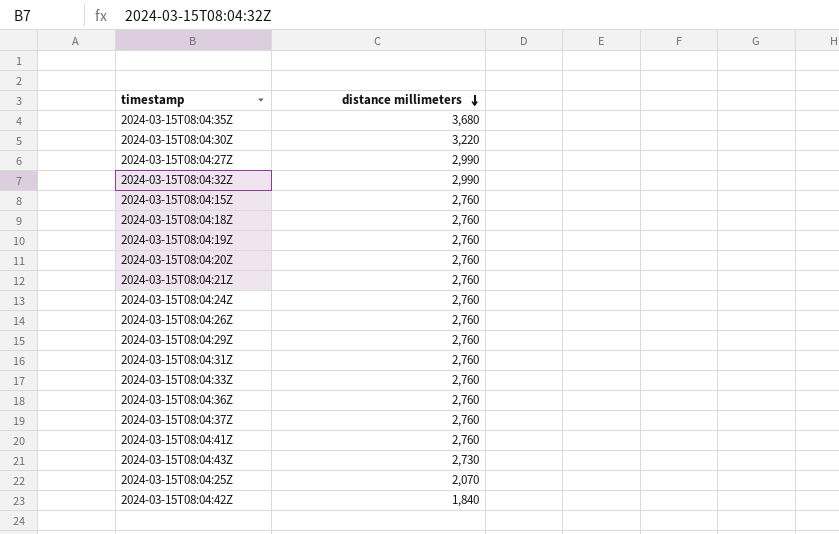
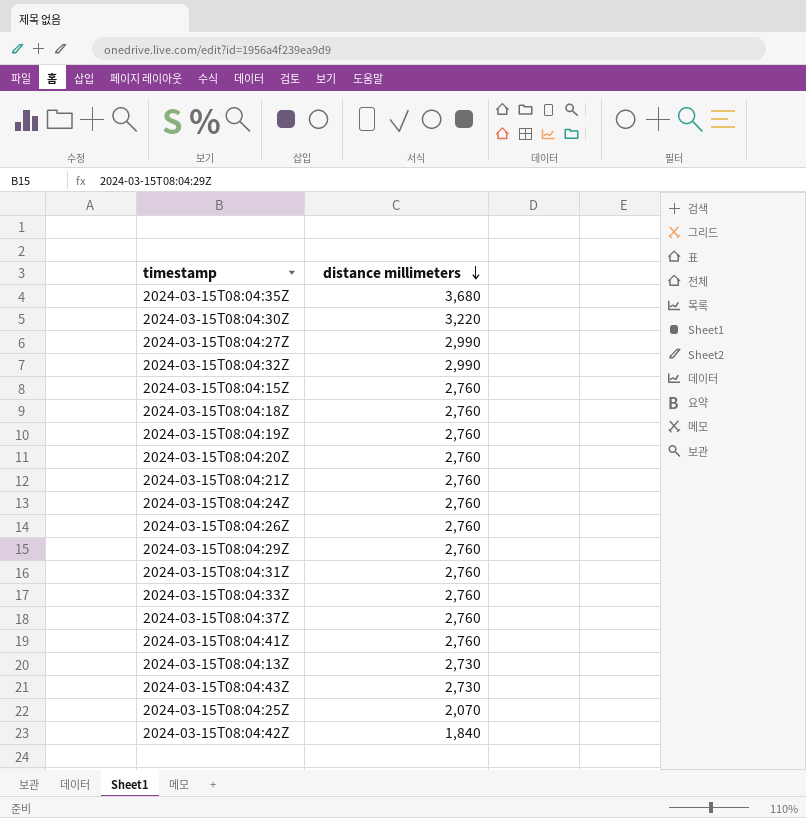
row 2024-03-15T08:04:36Z: 2,760 -> none
row 2024-03-15T08:04:13Z: none -> 2,730

